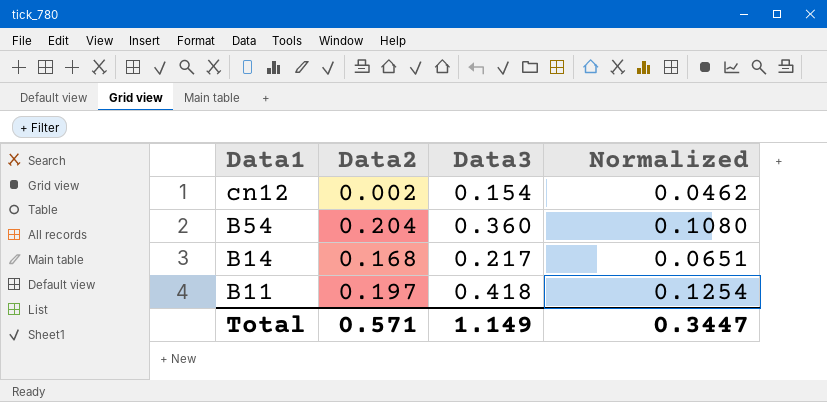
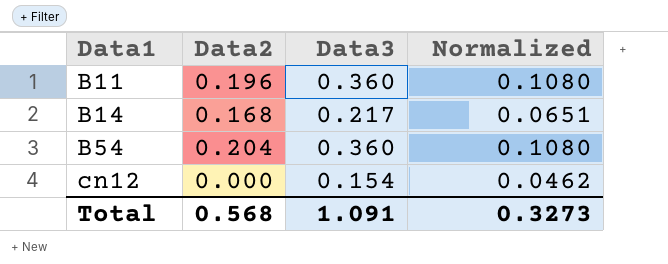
row order: Data1 descending -> Data1 ascending
B11 | Data2: 0.197 -> 0.196
B11 | Data3: 0.418 -> 0.360
B11 | Normalized: 0.1254 -> 0.1080
cn12 | Data2: 0.002 -> 0.000
Total | Data2: 0.571 -> 0.568
Total | Data3: 1.149 -> 1.091
Total | Normalized: 0.3447 -> 0.3273

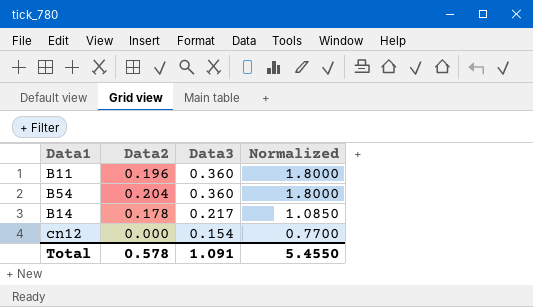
row order: Data1 ascending -> Data3 descending
column Normalized | formula: [Data3] * 0.3 -> [Data3] * 5
B14 | Data2: 0.168 -> 0.178
Total | Data2: 0.568 -> 0.578
Total | Normalized: 0.3273 -> 5.4550

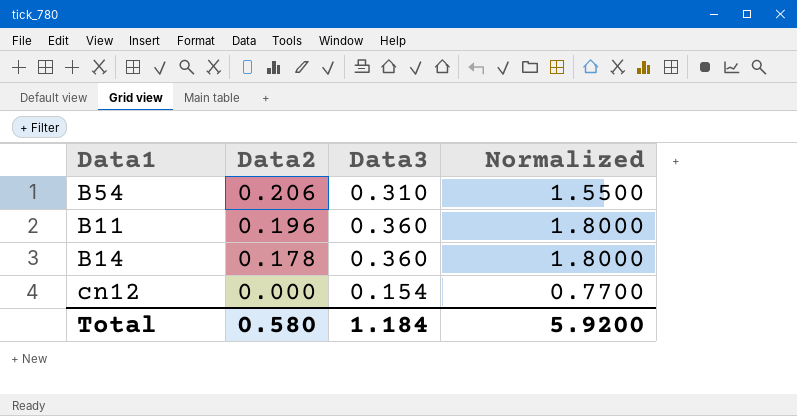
row order: Data3 descending -> Data2 descending
B54 | Data2: 0.204 -> 0.206
B54 | Data3: 0.360 -> 0.310
B54 | Normalized: 1.8000 -> 1.5500
B14 | Data3: 0.217 -> 0.360
B14 | Normalized: 1.0850 -> 1.8000
Total | Data2: 0.578 -> 0.580
Total | Data3: 1.091 -> 1.184
Total | Normalized: 5.4550 -> 5.9200

